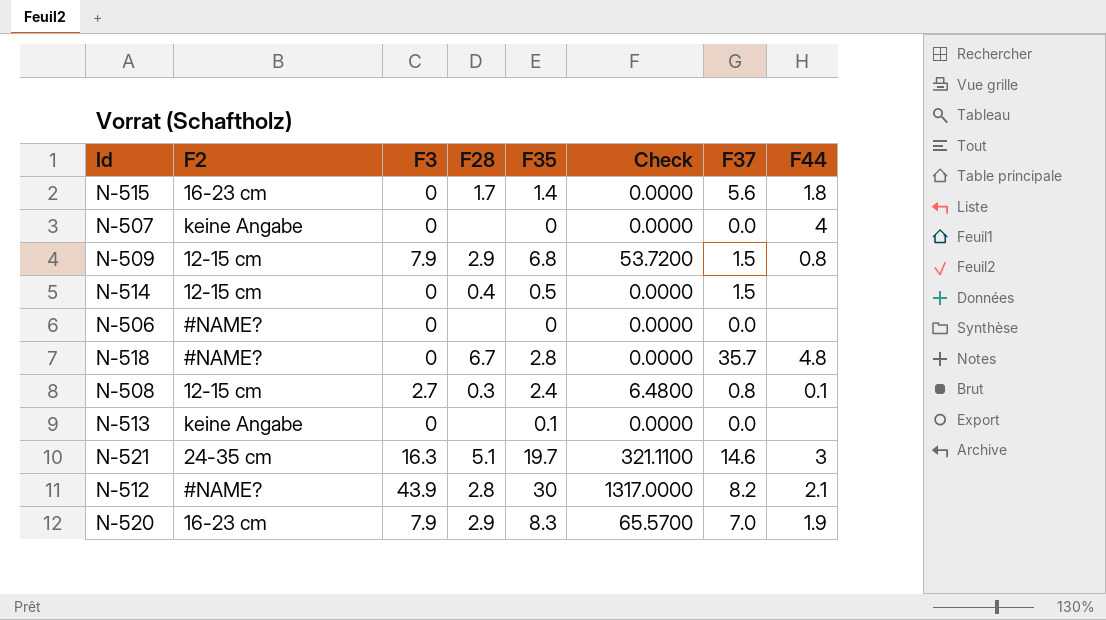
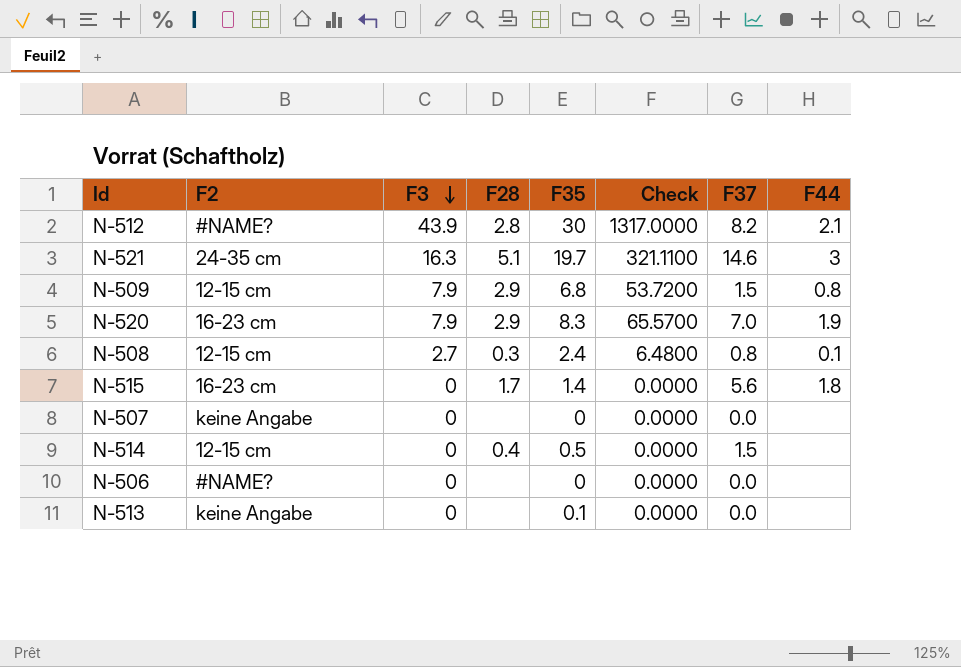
row order: none -> F3 descending
row N-518: #NAME? | 0 | 6.7 | 2.8 | 0.0000 | 35.7 | 4.8 -> none
N-507 | F44: 4 -> none

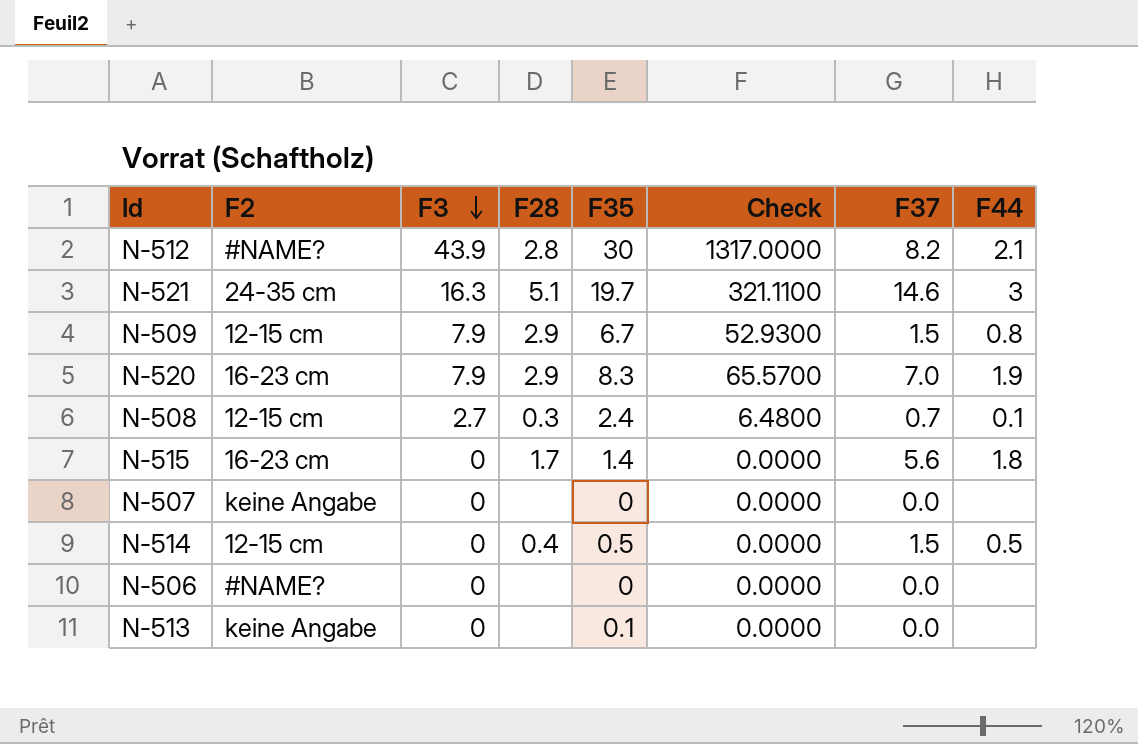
N-509 | F35: 6.8 -> 6.7
N-509 | Check: 53.7200 -> 52.9300
N-508 | F37: 0.8 -> 0.7
N-514 | F44: none -> 0.5

